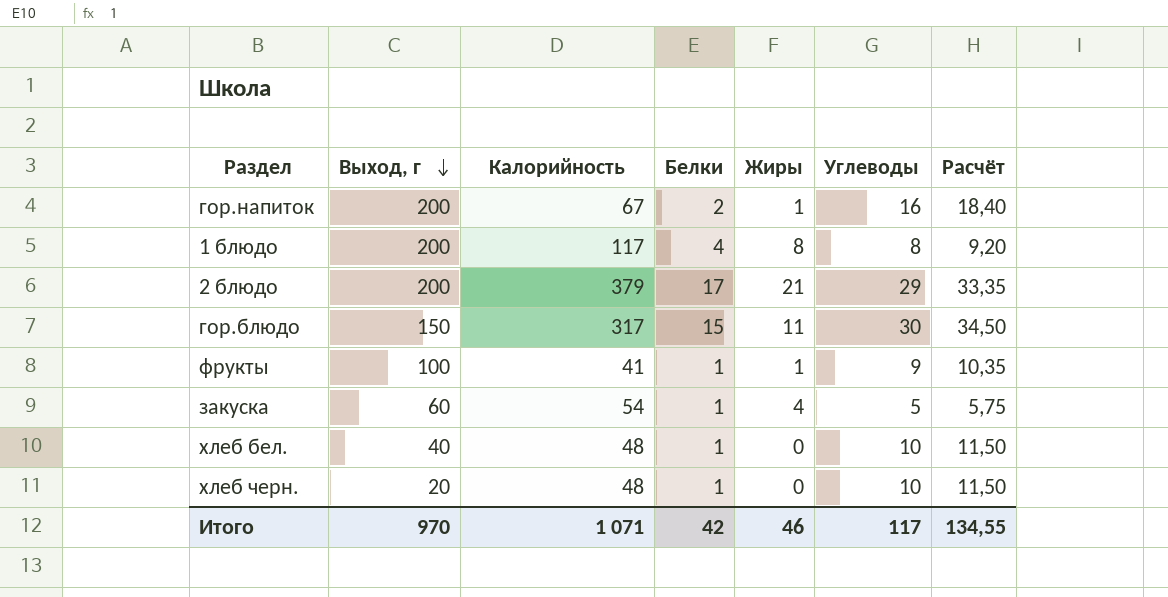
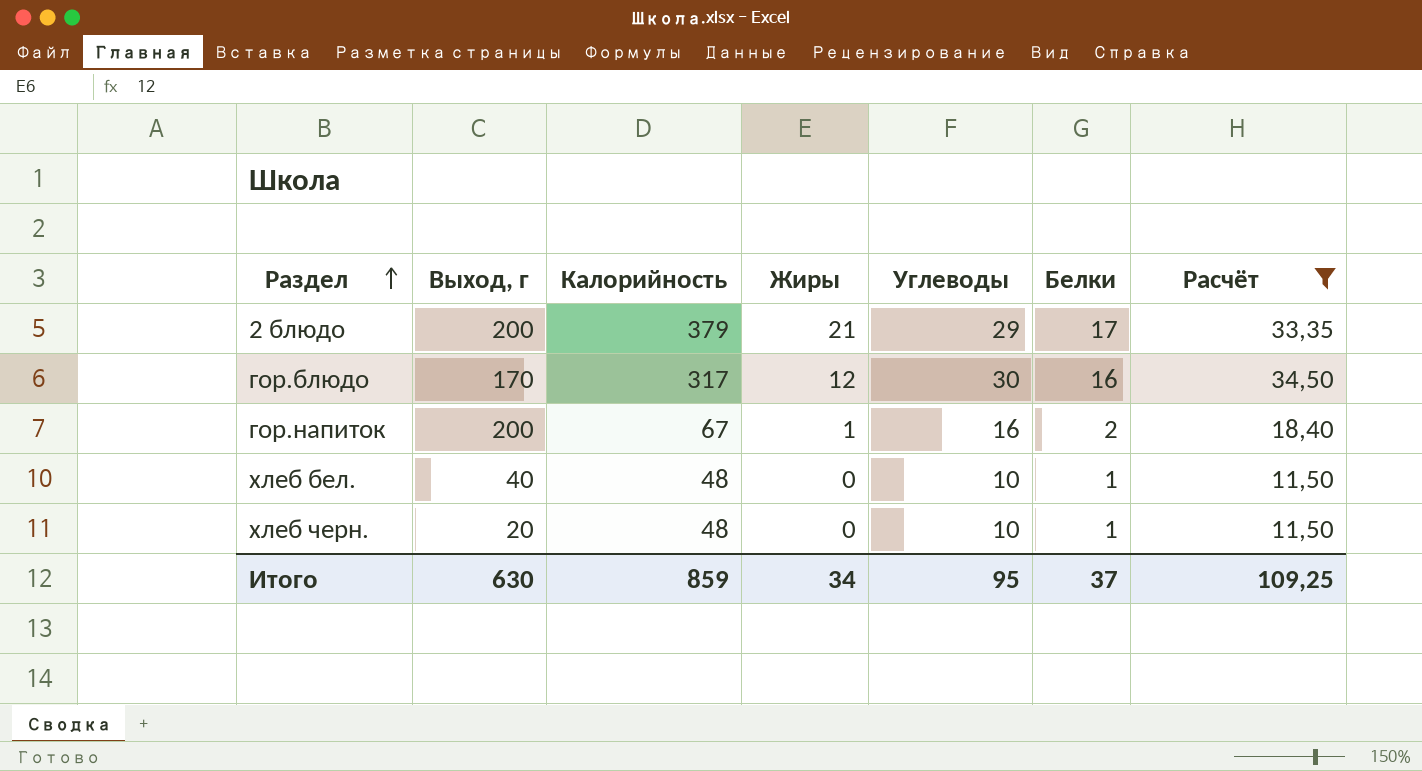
filter: none -> Расчёт >= 11,50
row order: Выход, г descending -> Раздел ascending
column Белки | position: 4 -> 6
гор.блюдо | Выход, г: 150 -> 170
гор.блюдо | Жиры: 11 -> 12
гор.блюдо | Белки: 15 -> 16
Итого | Выход, г: 970 -> 630
Итого | Калорийность: 1 071 -> 859
Итого | Жиры: 46 -> 34
Итого | Углеводы: 117 -> 95
Итого | Белки: 42 -> 37
Итого | Расчёт: 134,55 -> 109,25

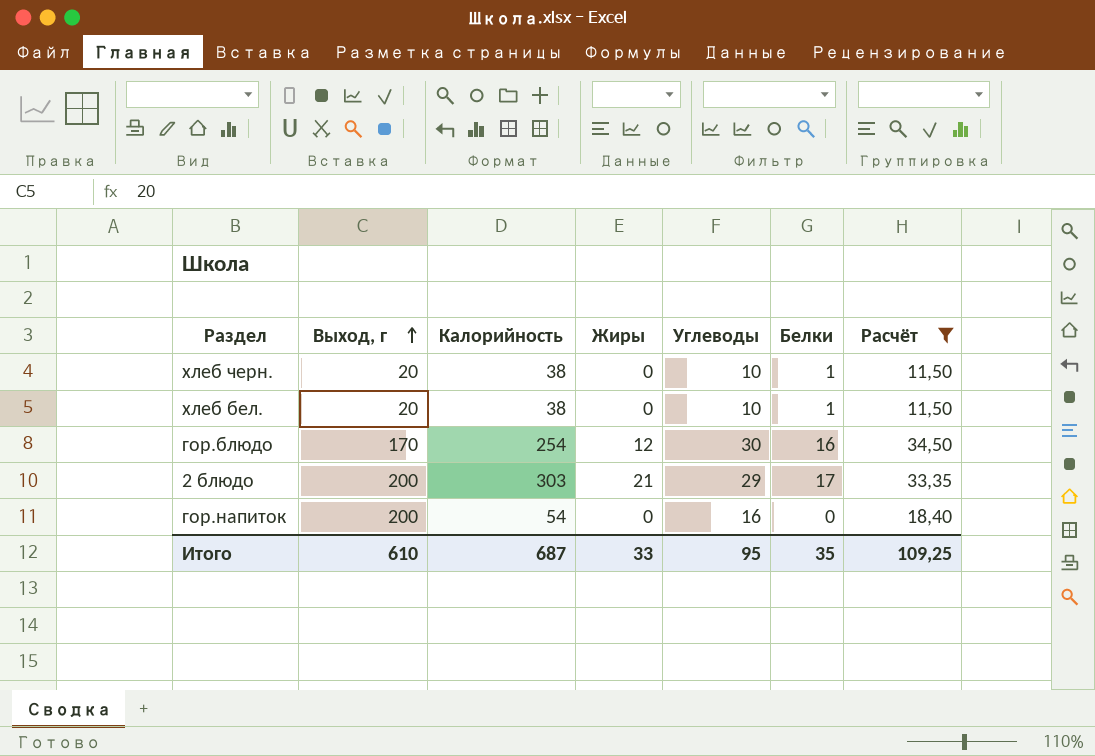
row order: Раздел ascending -> Выход, г ascending
хлеб черн. | Калорийность: 48 -> 38
хлеб бел. | Выход, г: 40 -> 20
хлеб бел. | Калорийность: 48 -> 38
гор.блюдо | Калорийность: 317 -> 254
2 блюдо | Калорийность: 379 -> 303
гор.напиток | Калорийность: 67 -> 54
гор.напиток | Жиры: 1 -> 0
гор.напиток | Белки: 2 -> 0
Итого | Выход, г: 630 -> 610
Итого | Калорийность: 859 -> 687
Итого | Жиры: 34 -> 33
Итого | Белки: 37 -> 35

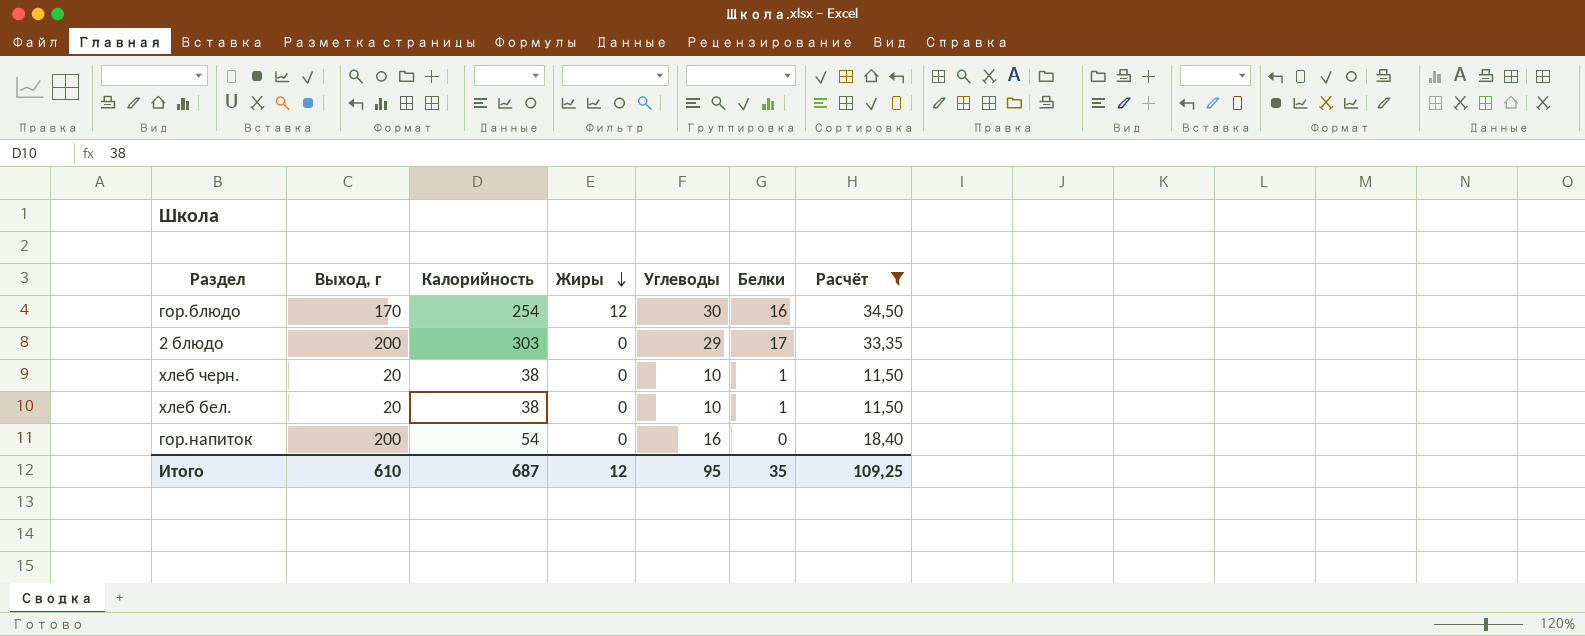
row order: Выход, г ascending -> Жиры descending
2 блюдо | Жиры: 21 -> 0
Итого | Жиры: 33 -> 12

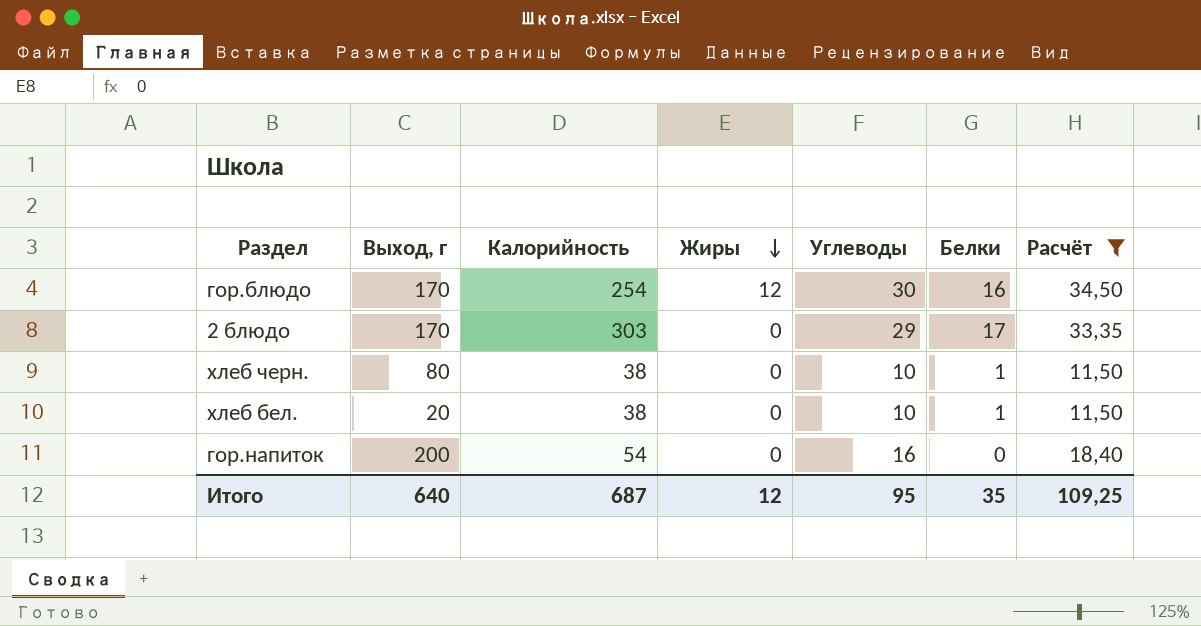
2 блюдо | Выход, г: 200 -> 170
хлеб черн. | Выход, г: 20 -> 80
Итого | Выход, г: 610 -> 640

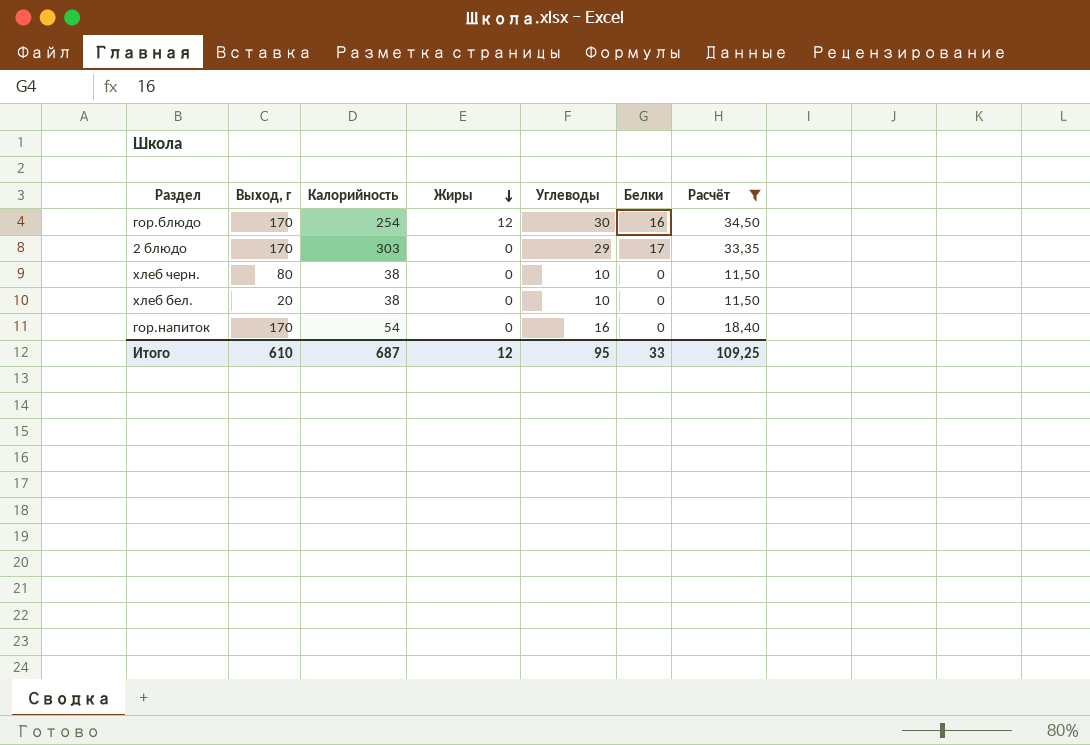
хлеб черн. | Белки: 1 -> 0
хлеб бел. | Белки: 1 -> 0
гор.напиток | Выход, г: 200 -> 170
Итого | Выход, г: 640 -> 610
Итого | Белки: 35 -> 33

